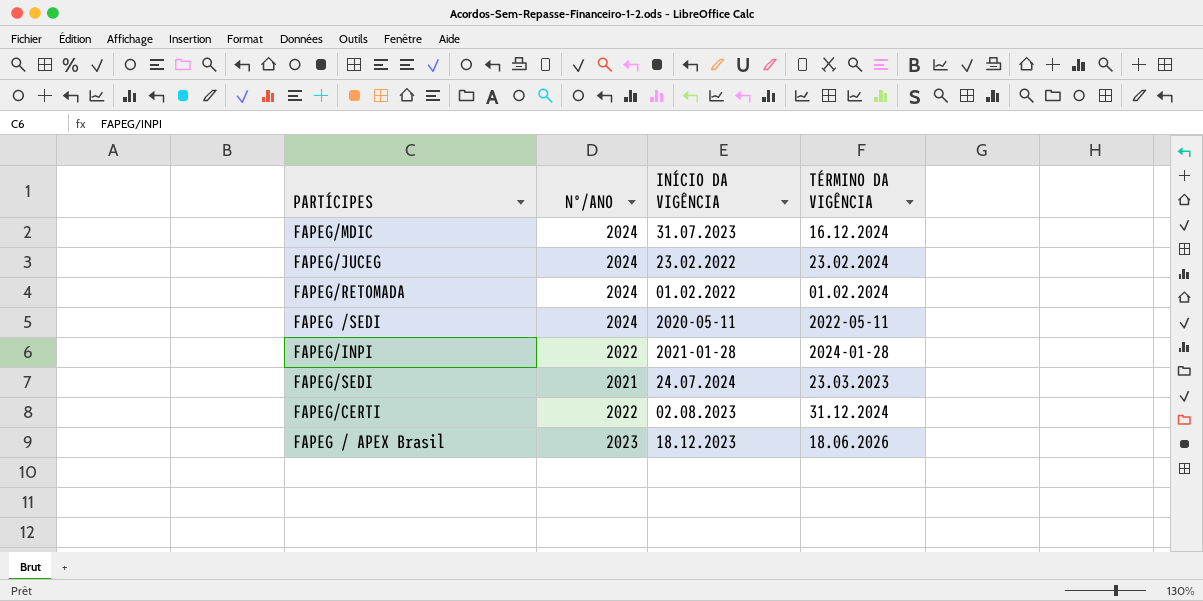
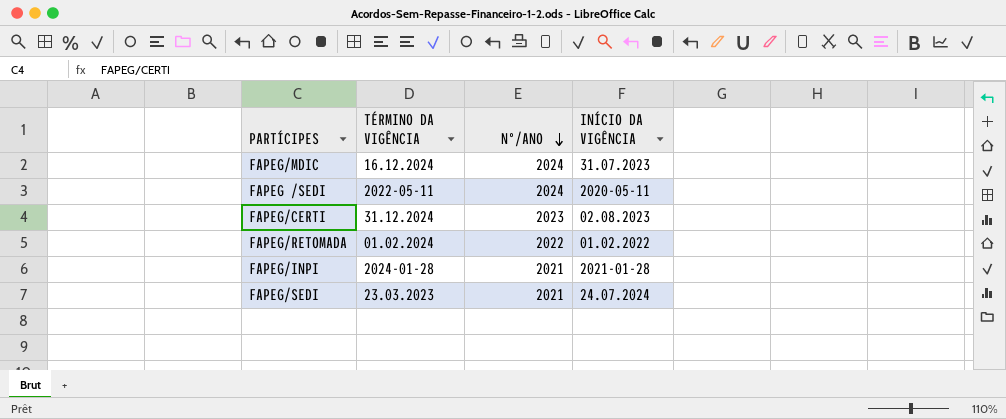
row order: none -> Nº/ANO descending
column TÉRMINO DA VIGÊNCIA | position: 4 -> 2
row FAPEG/JUCEG: 2024 | 23.02.2022 | 23.02.2024 -> none
row FAPEG / APEX Brasil: 2023 | 18.12.2023 | 18.06.2026 -> none
FAPEG/CERTI | Nº/ANO: 2022 -> 2023
FAPEG/RETOMADA | Nº/ANO: 2024 -> 2022
FAPEG/INPI | Nº/ANO: 2022 -> 2021

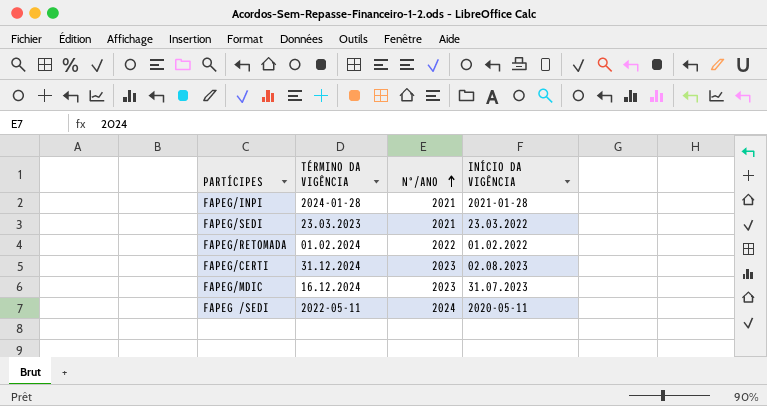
row order: Nº/ANO descending -> Nº/ANO ascending
FAPEG/SEDI | INÍCIO DA VIGÊNCIA: 24.07.2024 -> 23.03.2022
FAPEG/MDIC | Nº/ANO: 2024 -> 2023

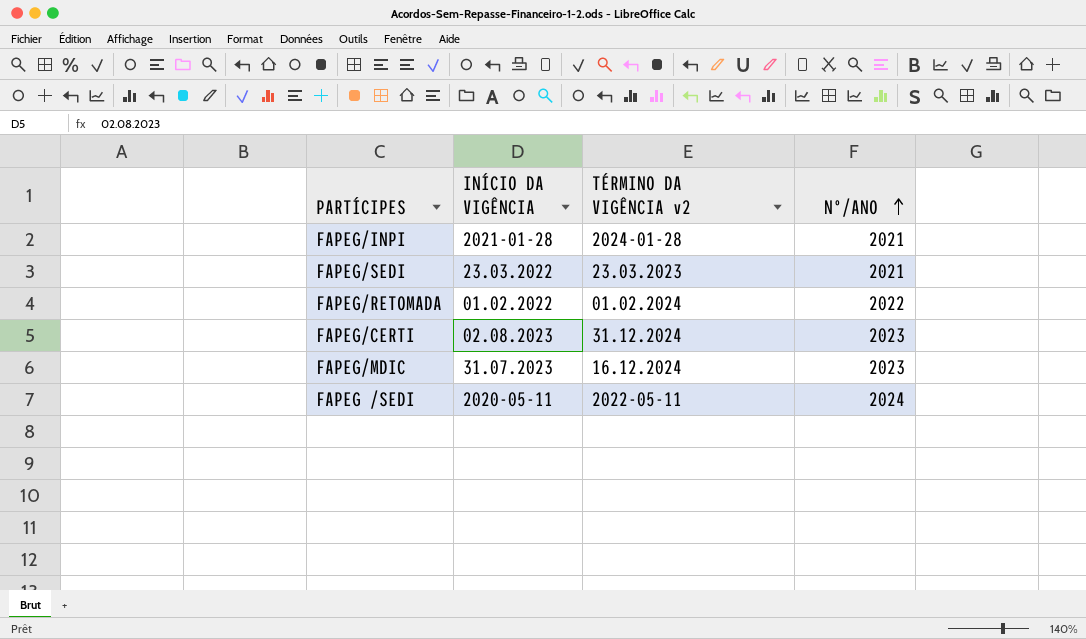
column INÍCIO DA VIGÊNCIA | position: 4 -> 2
column name: TÉRMINO DA VIGÊNCIA -> TÉRMINO DA VIGÊNCIA v2

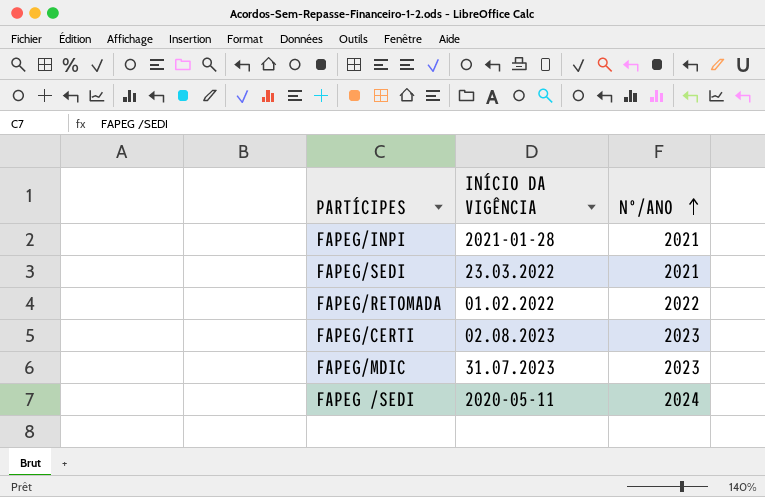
column TÉRMINO DA VIGÊNCIA v2 | position: 3 -> none

